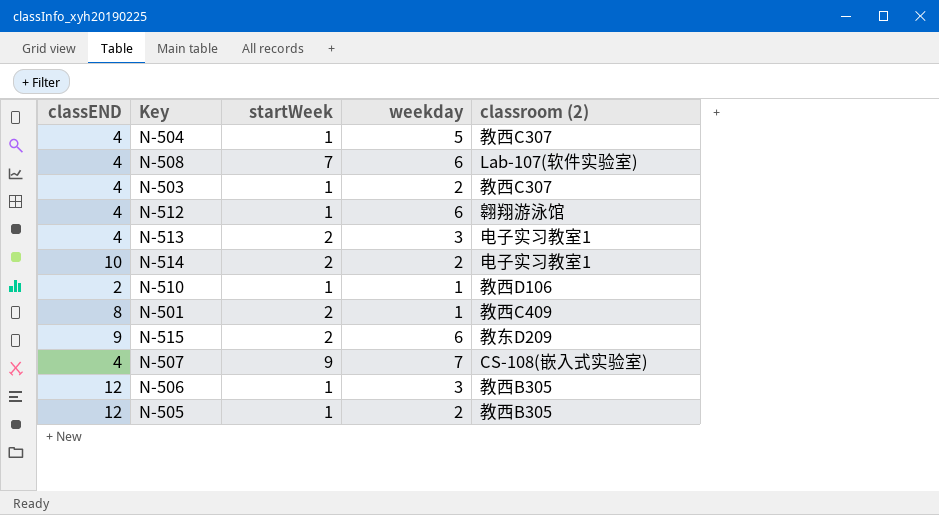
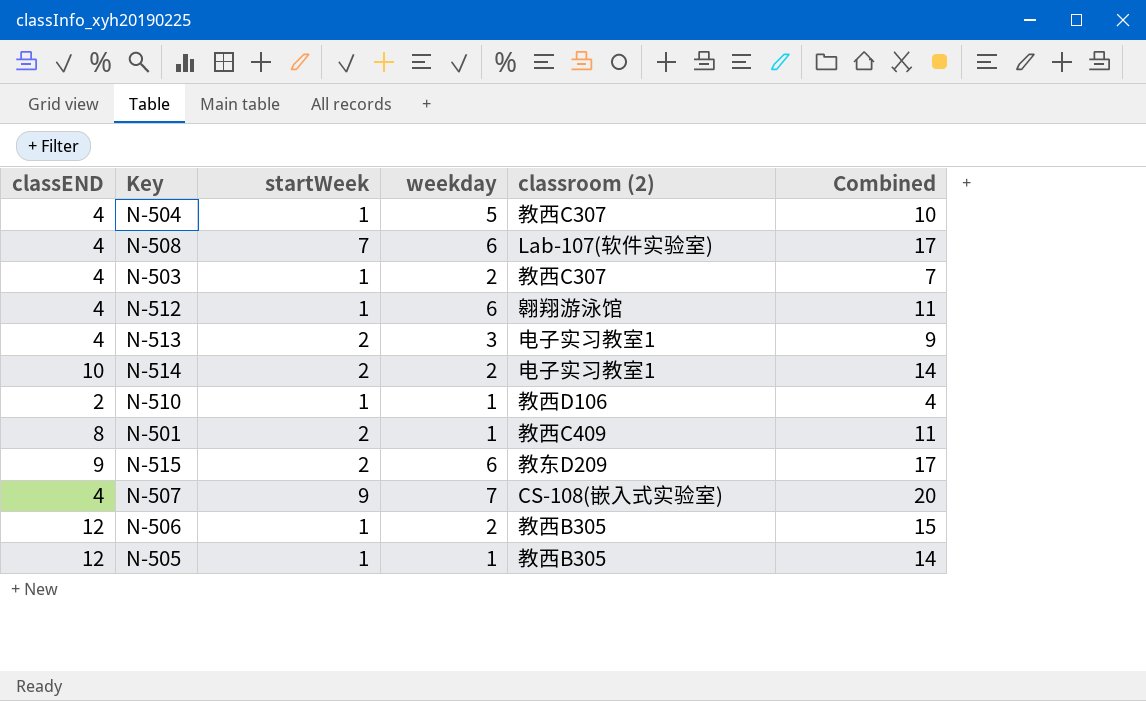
column Combined | formula: none -> [classEND] + [startWeek] + [weekday]
N-506 | weekday: 3 -> 2
N-505 | weekday: 2 -> 1

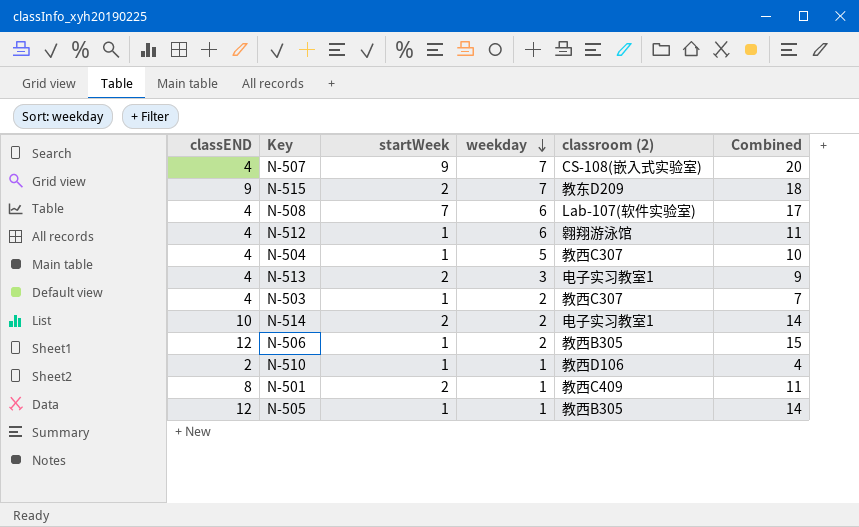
row order: none -> weekday descending
N-515 | weekday: 6 -> 7
N-515 | Combined: 17 -> 18

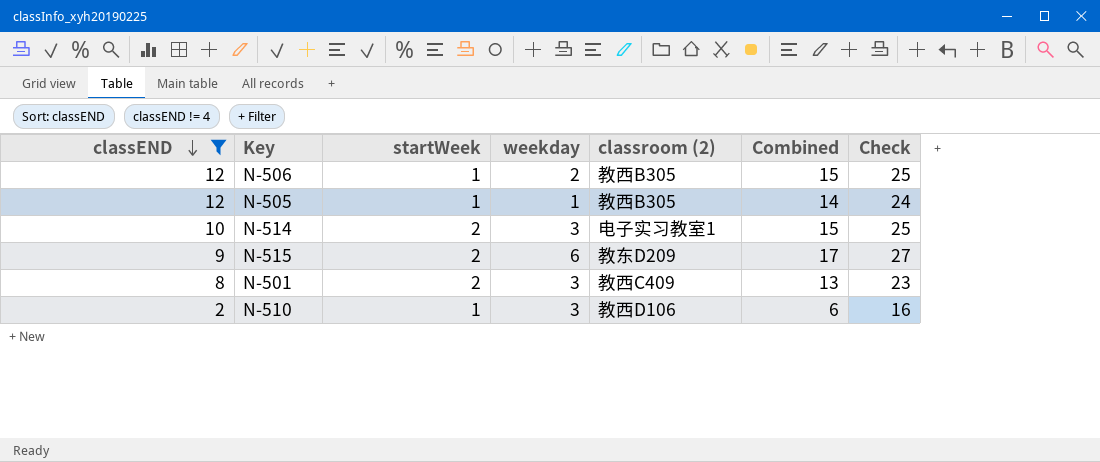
filter: none -> classEND != 4
row order: weekday descending -> classEND descending
column Check | formula: none -> [Combined] + 10
N-514 | weekday: 2 -> 3
N-514 | Combined: 14 -> 15
N-515 | weekday: 7 -> 6
N-515 | Combined: 18 -> 17
N-501 | weekday: 1 -> 3
N-501 | Combined: 11 -> 13
N-510 | weekday: 1 -> 3
N-510 | Combined: 4 -> 6

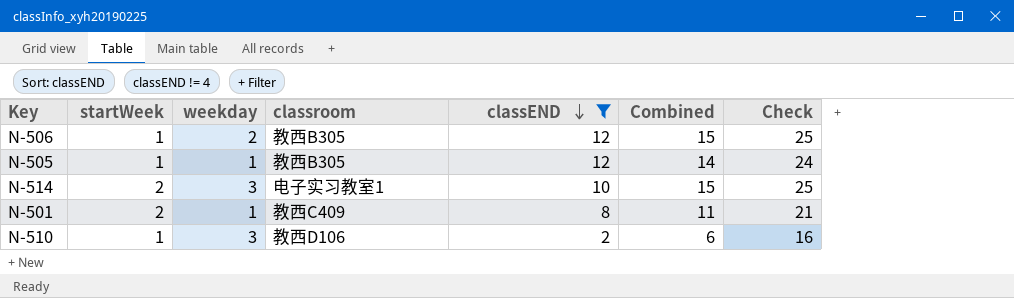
column name: classroom (2) -> classroom
column classEND | position: 1 -> 5
row N-515: 9 | 2 | 6 | 教东D209 | 17 | 27 -> none
N-501 | weekday: 3 -> 1
N-501 | Combined: 13 -> 11
N-501 | Check: 23 -> 21

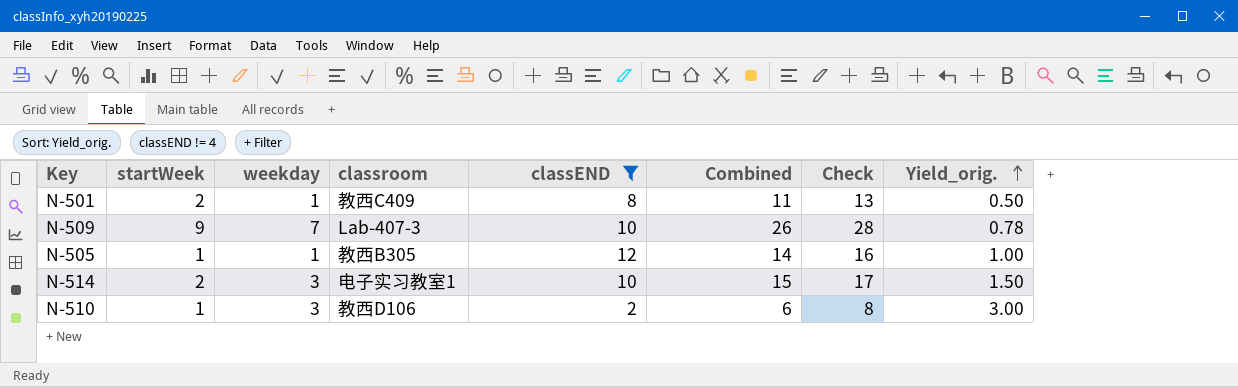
row order: classEND descending -> Yield_orig. ascending
column Check | formula: [Combined] + 10 -> [Combined] + 2
column Yield_orig. | formula: none -> [weekday] / [startWeek]
row N-506: 1 | 2 | 教西B305 | 12 | 15 | 25 -> none
row N-509: none -> 9 | 7 | Lab-407-3 | 10 | 26 | 28 | 0.78

